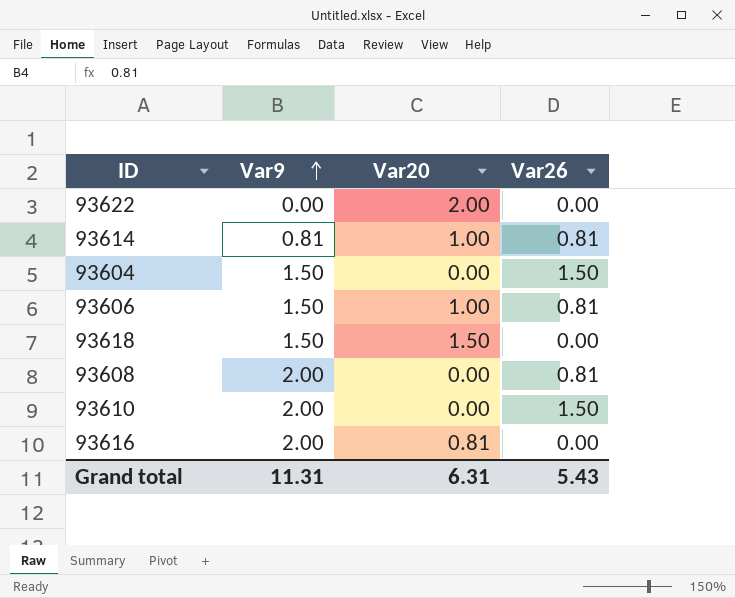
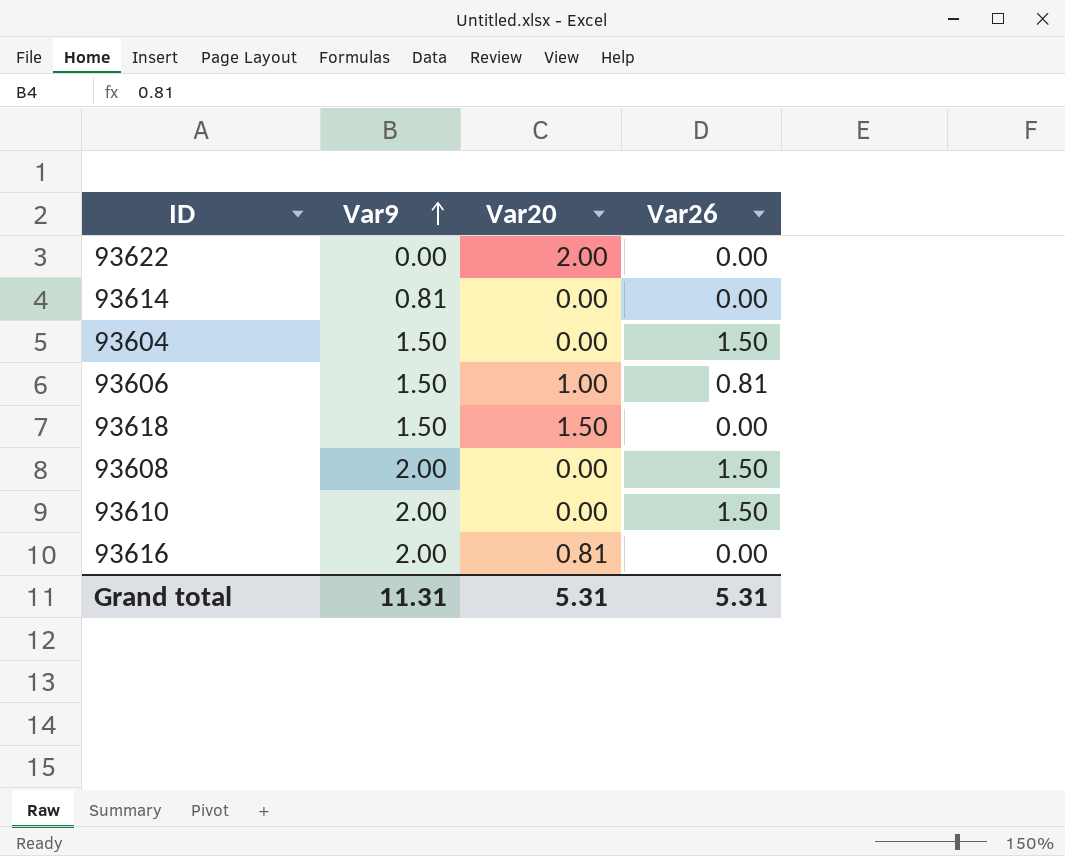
93614 | Var20: 1.00 -> 0.00
93614 | Var26: 0.81 -> 0.00
93608 | Var26: 0.81 -> 1.50
Grand total | Var20: 6.31 -> 5.31
Grand total | Var26: 5.43 -> 5.31

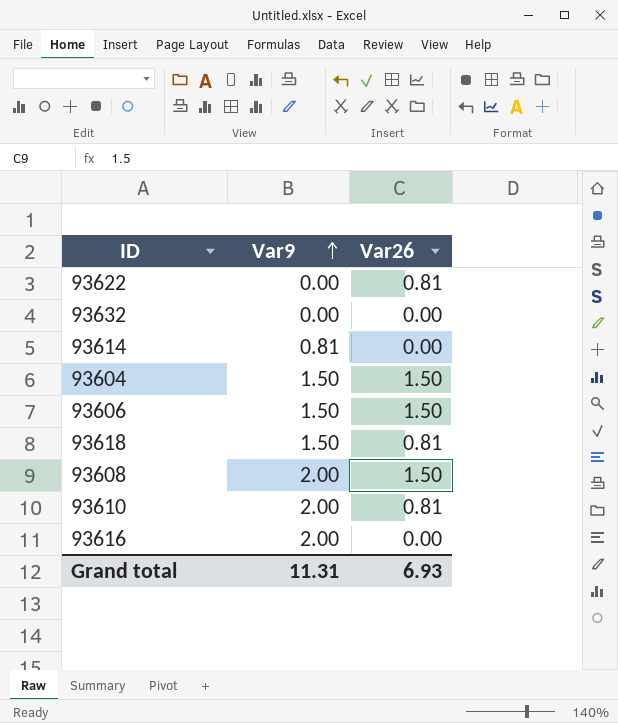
column Var20 | position: 3 -> none
93622 | Var26: 0.00 -> 0.81
row 93632: none -> 0.00 | 0.00
93606 | Var26: 0.81 -> 1.50
93618 | Var26: 0.00 -> 0.81
93610 | Var26: 1.50 -> 0.81
Grand total | Var26: 5.31 -> 6.93

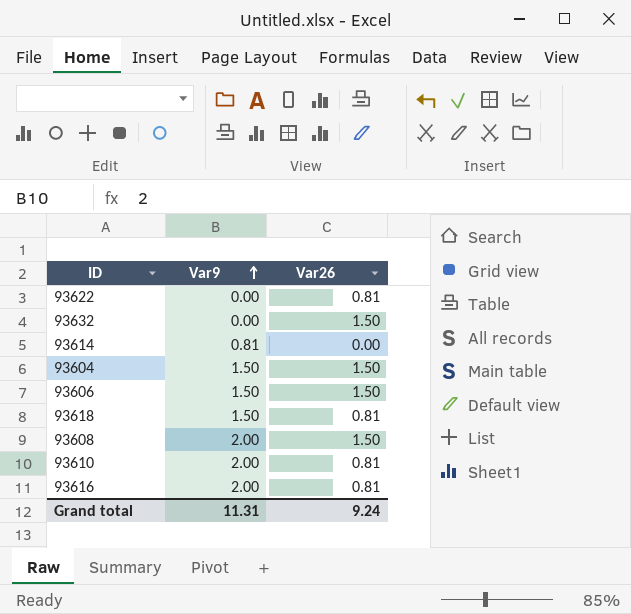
93632 | Var26: 0.00 -> 1.50
93616 | Var26: 0.00 -> 0.81
Grand total | Var26: 6.93 -> 9.24

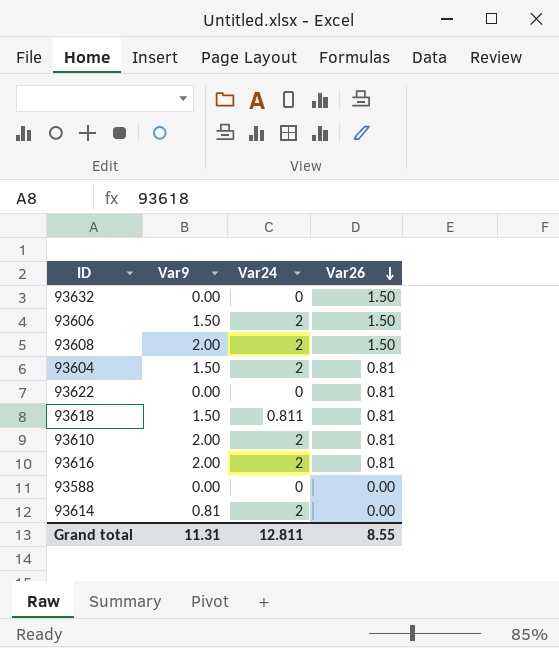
row order: Var9 ascending -> Var26 descending
column Var24 | position: none -> 3
93604 | Var26: 1.50 -> 0.81
row 93588: none -> 0.00 | 0 | 0.00
Grand total | Var26: 9.24 -> 8.55

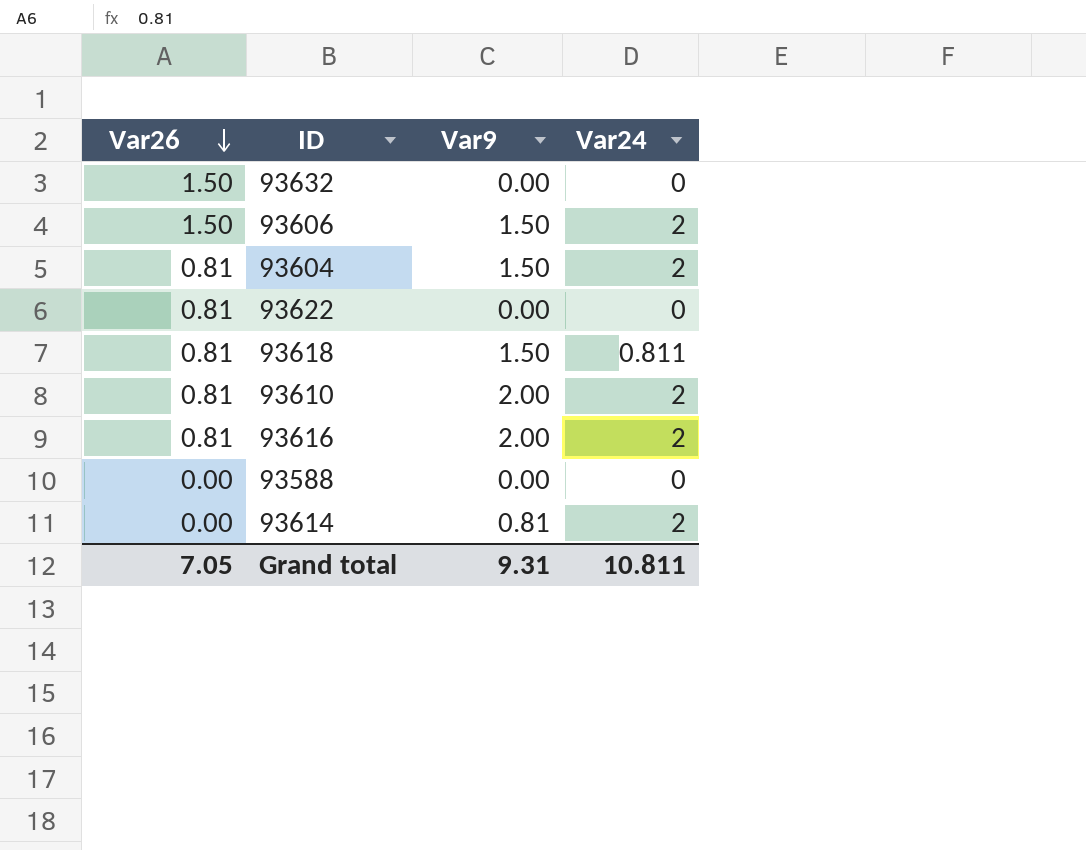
column Var26 | position: 4 -> 1
row 93608: 2.00 | 2 | 1.50 -> none
Grand total | Var26: 8.55 -> 7.05
Grand total | Var9: 11.31 -> 9.31
Grand total | Var24: 12.811 -> 10.811

